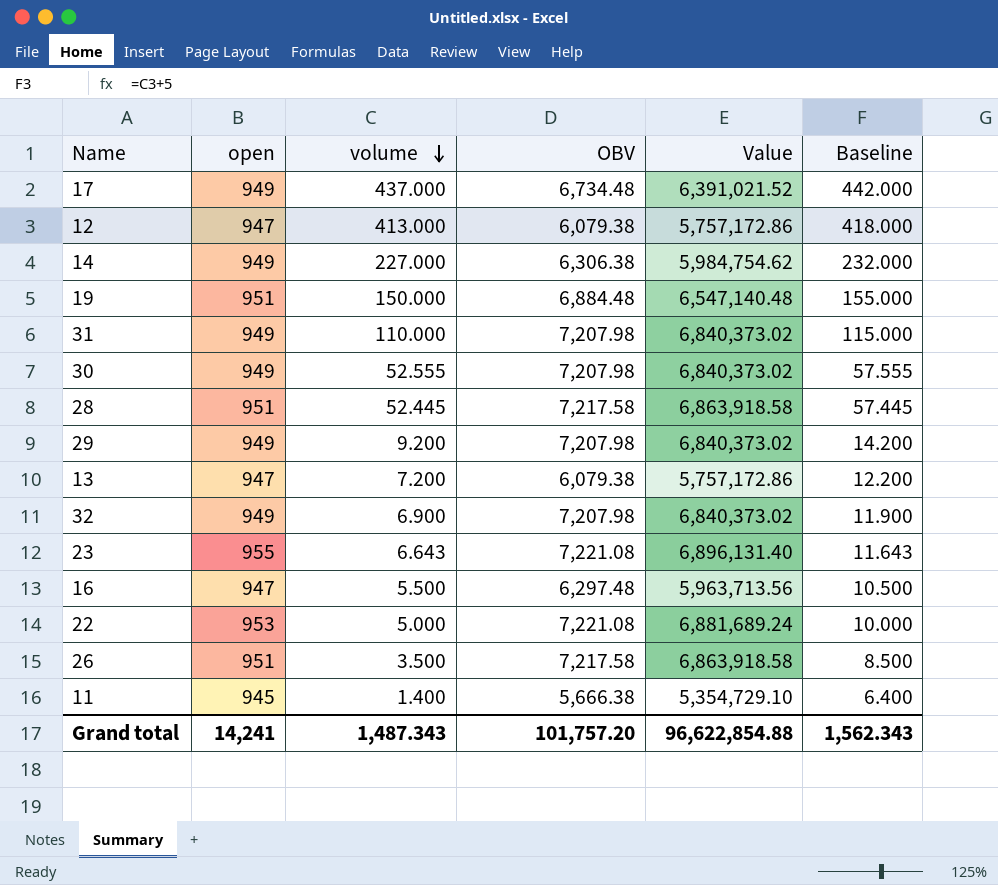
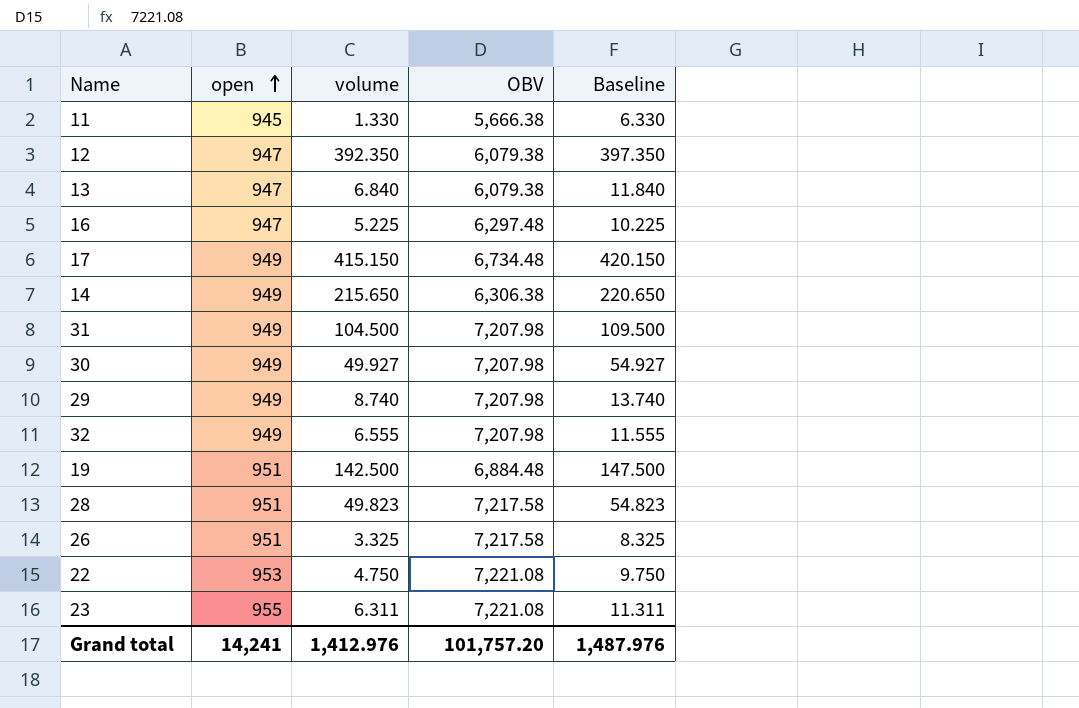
row order: volume descending -> open ascending
column Value | formula: [open] * [OBV] -> none
11 | volume: 1.400 -> 1.330
11 | Baseline: 6.400 -> 6.330
12 | volume: 413.000 -> 392.350
12 | Baseline: 418.000 -> 397.350
13 | volume: 7.200 -> 6.840
13 | Baseline: 12.200 -> 11.840
16 | volume: 5.500 -> 5.225
16 | Baseline: 10.500 -> 10.225
17 | volume: 437.000 -> 415.150
17 | Baseline: 442.000 -> 420.150
14 | volume: 227.000 -> 215.650
14 | Baseline: 232.000 -> 220.650
31 | volume: 110.000 -> 104.500
31 | Baseline: 115.000 -> 109.500
30 | volume: 52.555 -> 49.927
30 | Baseline: 57.555 -> 54.927
29 | volume: 9.200 -> 8.740
29 | Baseline: 14.200 -> 13.740
32 | volume: 6.900 -> 6.555
32 | Baseline: 11.900 -> 11.555
19 | volume: 150.000 -> 142.500
19 | Baseline: 155.000 -> 147.500
28 | volume: 52.445 -> 49.823
28 | Baseline: 57.445 -> 54.823
26 | volume: 3.500 -> 3.325
26 | Baseline: 8.500 -> 8.325
22 | volume: 5.000 -> 4.750
22 | Baseline: 10.000 -> 9.750
23 | volume: 6.643 -> 6.311
23 | Baseline: 11.643 -> 11.311
Grand total | volume: 1,487.343 -> 1,412.976
Grand total | Baseline: 1,562.343 -> 1,487.976

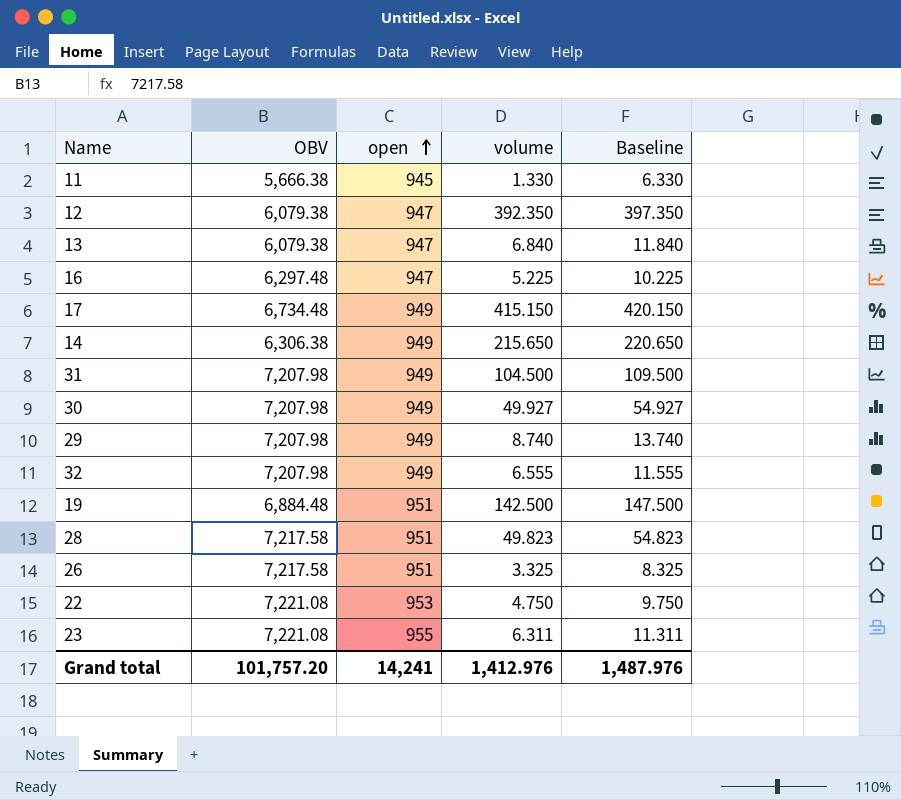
column OBV | position: 4 -> 2

